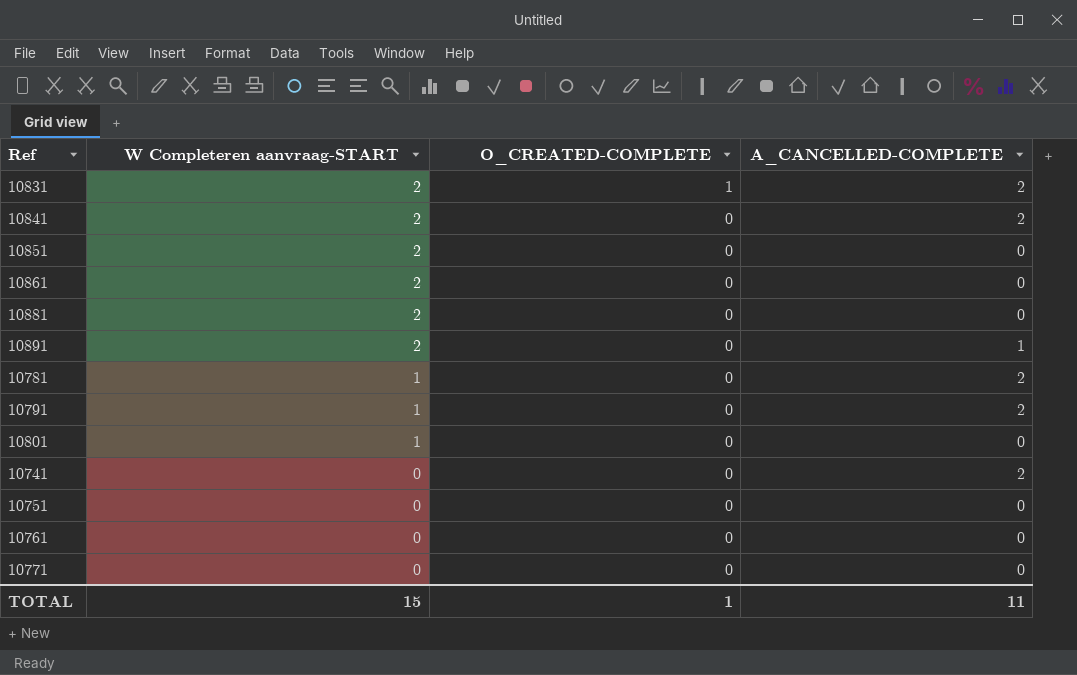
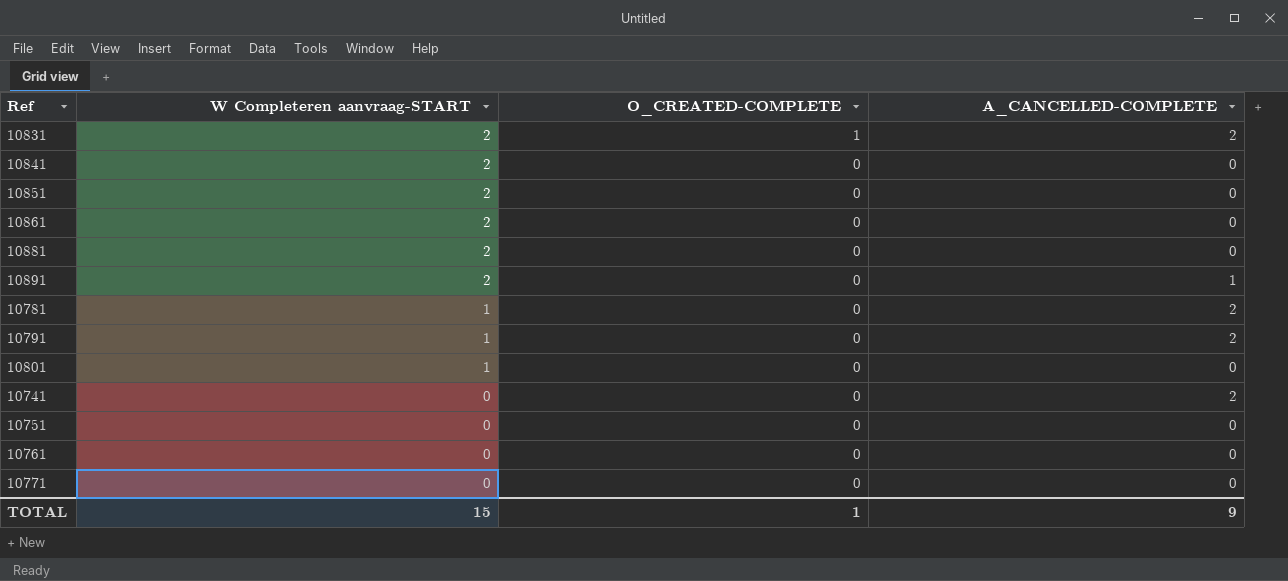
10841 | A_CANCELLED-COMPLETE: 2 -> 0
TOTAL | A_CANCELLED-COMPLETE: 11 -> 9

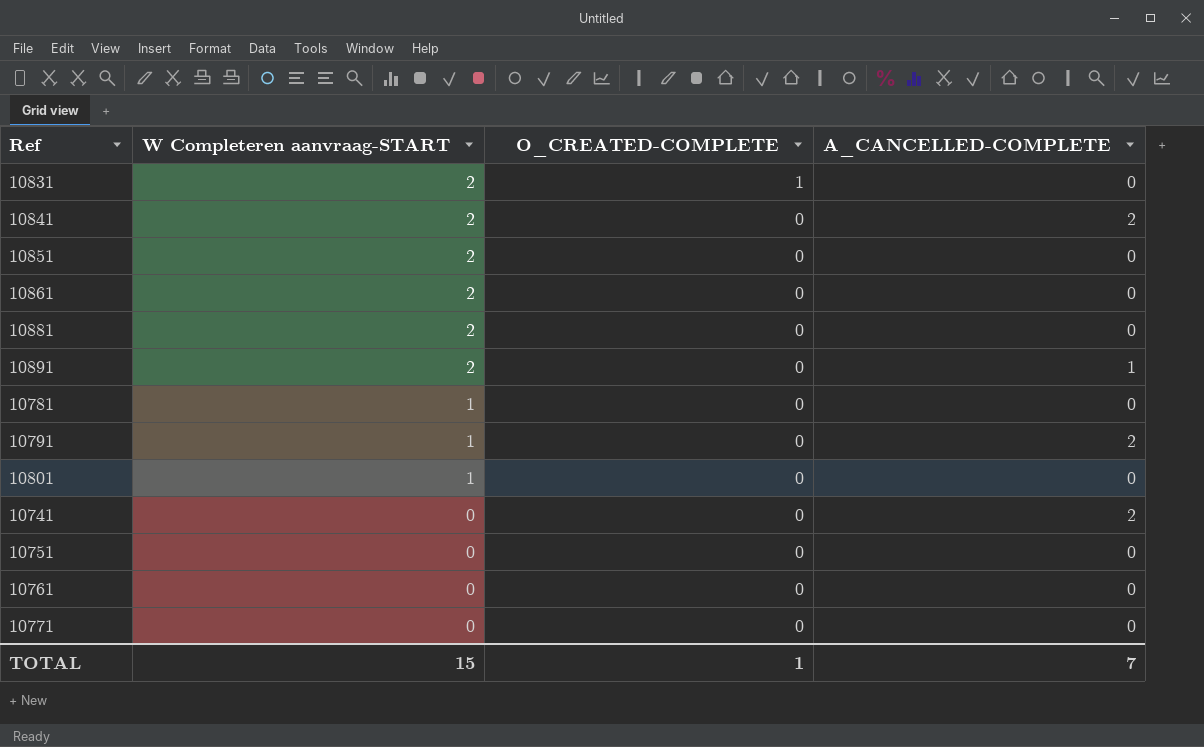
10831 | A_CANCELLED-COMPLETE: 2 -> 0
10841 | A_CANCELLED-COMPLETE: 0 -> 2
10781 | A_CANCELLED-COMPLETE: 2 -> 0
TOTAL | A_CANCELLED-COMPLETE: 9 -> 7

